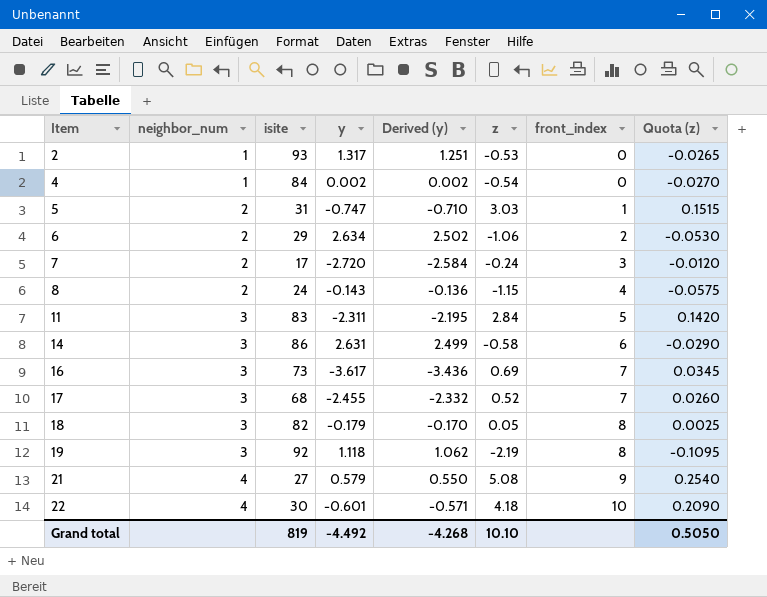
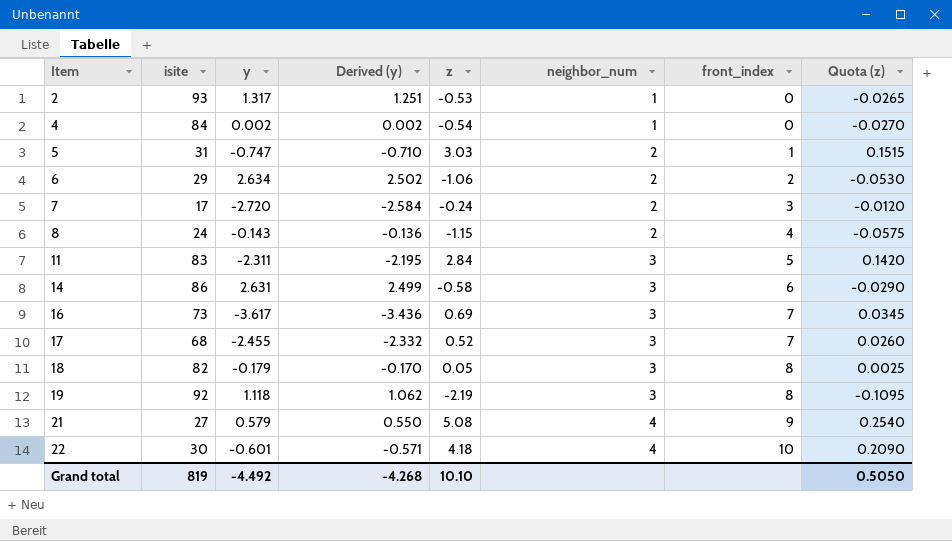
column neighbor_num | position: 2 -> 6

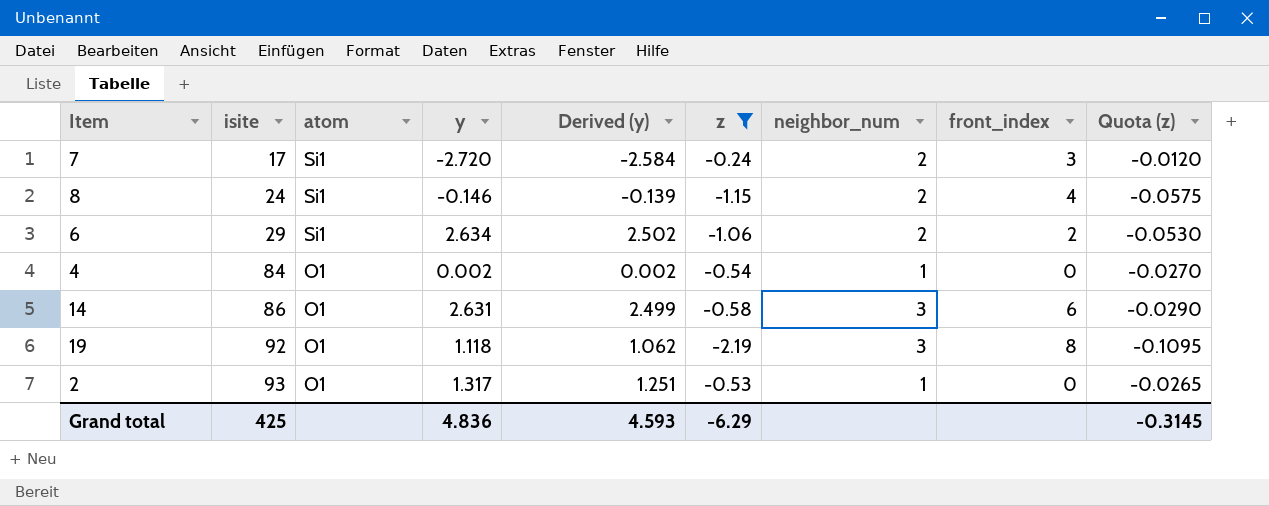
filter: none -> z <= -0.24
row order: Item ascending -> isite ascending
column atom | position: none -> 3
8 | y: -0.143 -> -0.146
8 | Derived (y): -0.136 -> -0.139
Grand total | isite: 819 -> 425
Grand total | y: -4.492 -> 4.836
Grand total | Derived (y): -4.268 -> 4.593
Grand total | z: 10.10 -> -6.29
Grand total | Quota (z): 0.5050 -> -0.3145

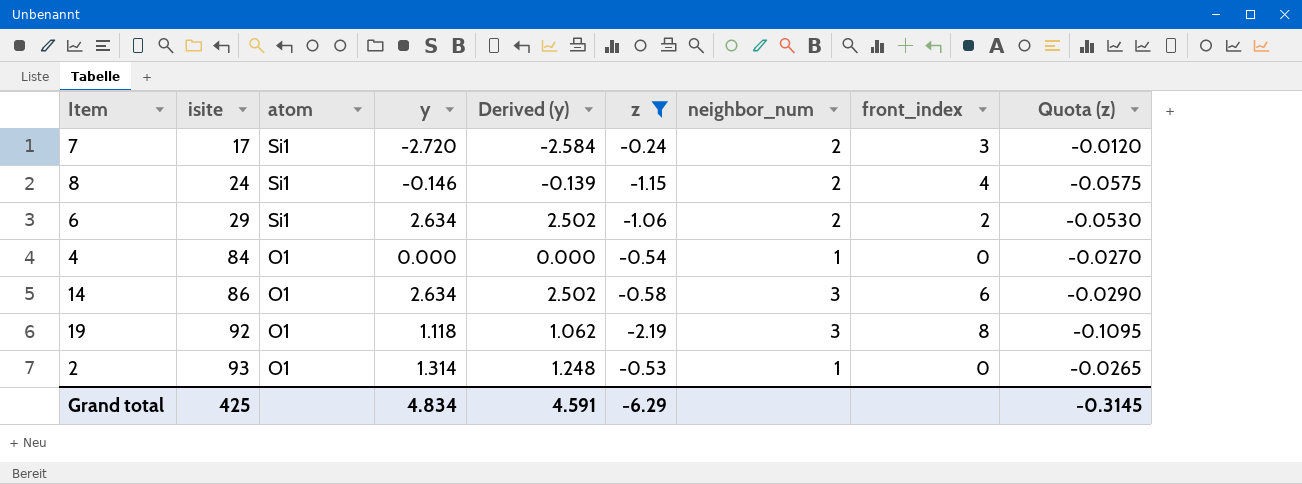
4 | y: 0.002 -> 0.000
4 | Derived (y): 0.002 -> 0.000
14 | y: 2.631 -> 2.634
14 | Derived (y): 2.499 -> 2.502
2 | y: 1.317 -> 1.314
2 | Derived (y): 1.251 -> 1.248
Grand total | y: 4.836 -> 4.834
Grand total | Derived (y): 4.593 -> 4.591

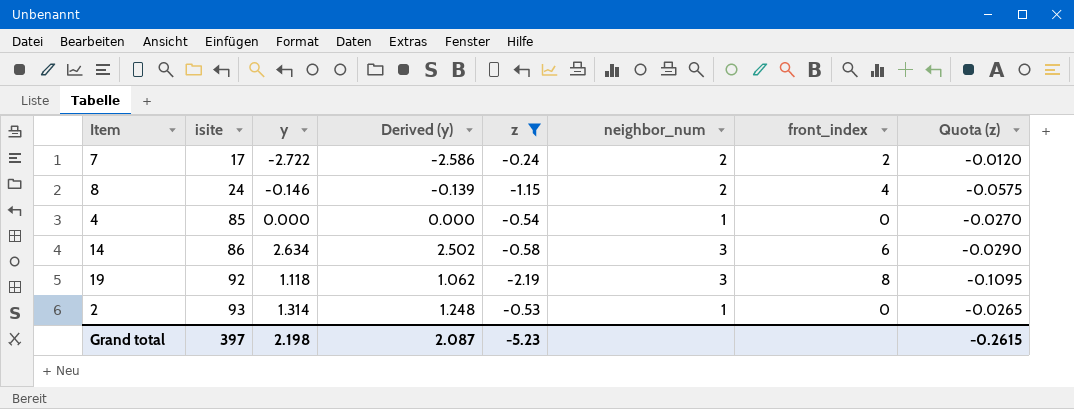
column atom | position: 3 -> none
row 6: 29 | Si1 | 2.634 | 2.502 | -1.06 | 2 | 2 | -0.0530 -> none
7 | y: -2.720 -> -2.722
7 | Derived (y): -2.584 -> -2.586
7 | front_index: 3 -> 2
4 | isite: 84 -> 85
Grand total | isite: 425 -> 397
Grand total | y: 4.834 -> 2.198
Grand total | Derived (y): 4.591 -> 2.087
Grand total | z: -6.29 -> -5.23
Grand total | Quota (z): -0.3145 -> -0.2615

